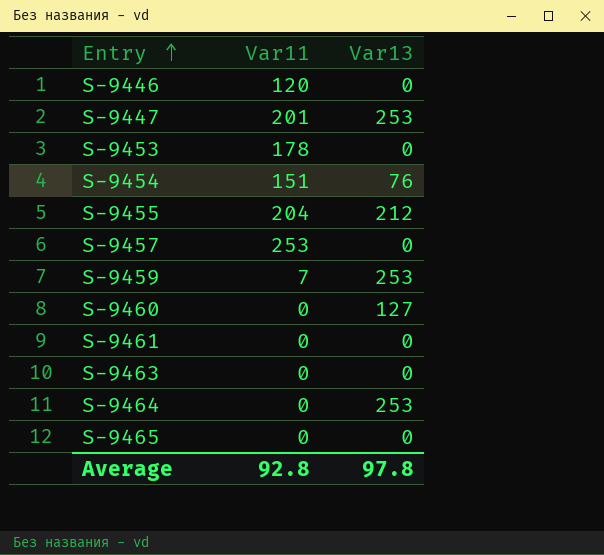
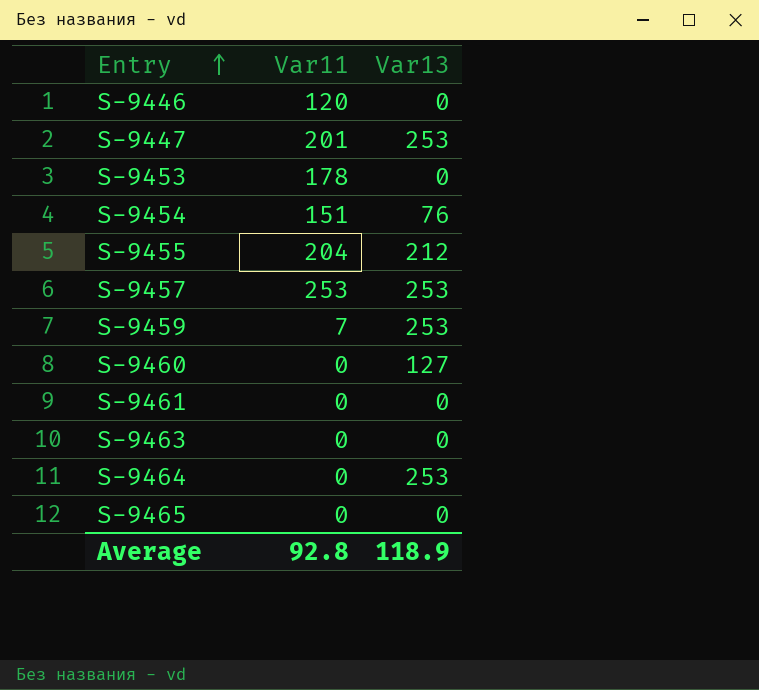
S-9457 | Var13: 0 -> 253
Average | Var13: 97.8 -> 118.9

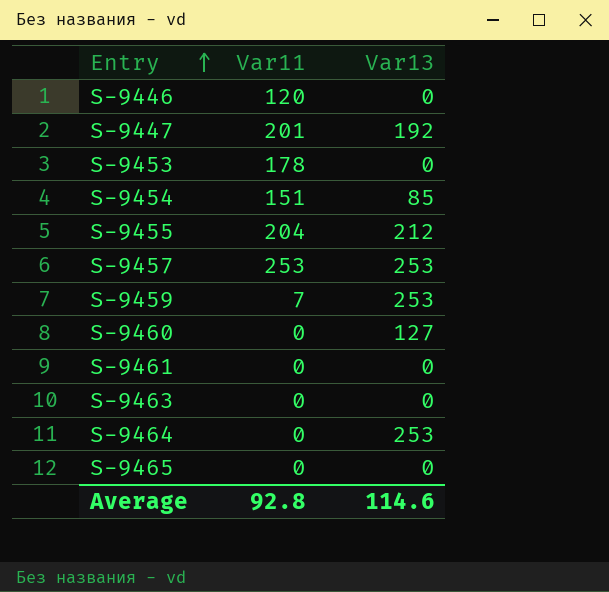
S-9447 | Var13: 253 -> 192
S-9454 | Var13: 76 -> 85
Average | Var13: 118.9 -> 114.6

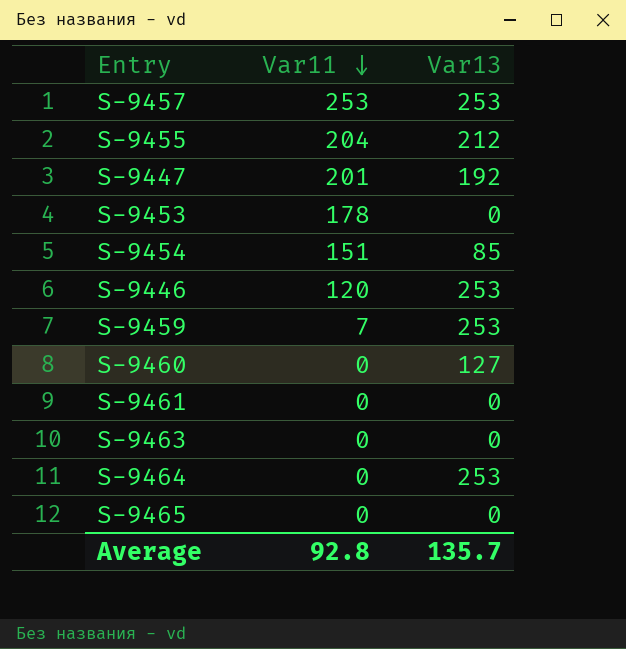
row order: Entry ascending -> Var11 descending
S-9446 | Var13: 0 -> 253
Average | Var13: 114.6 -> 135.7

